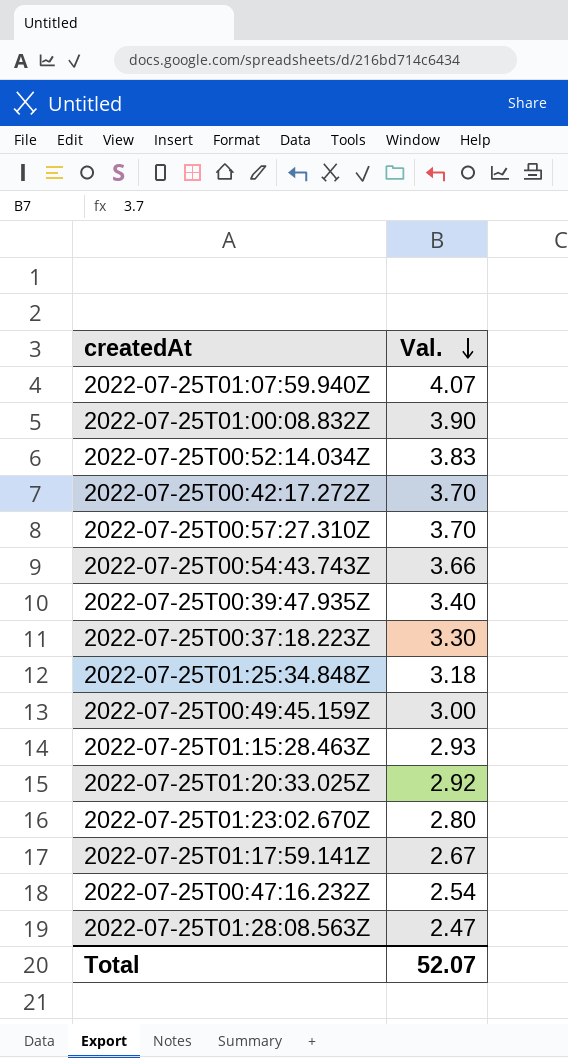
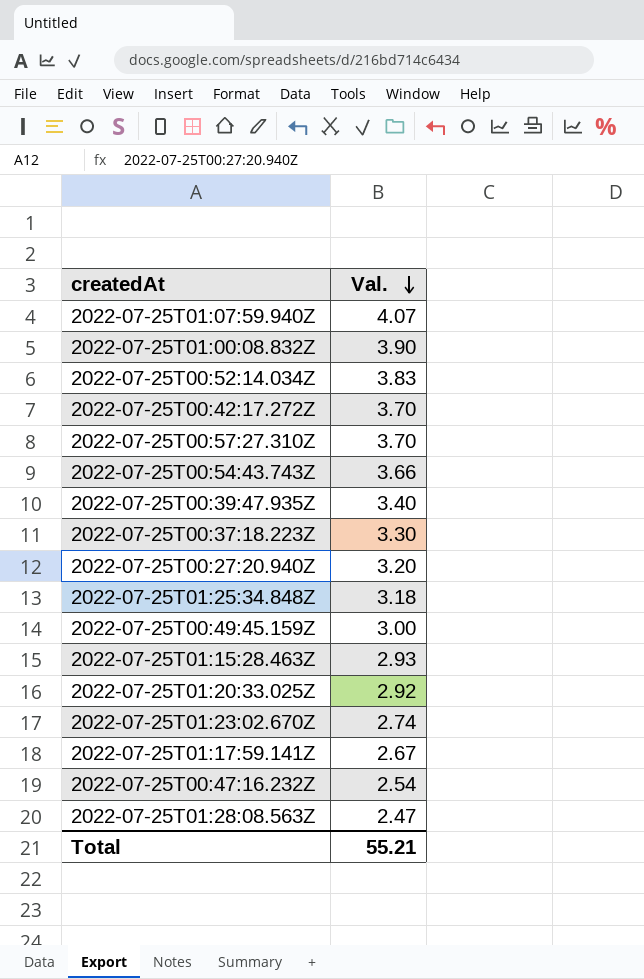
row 2022-07-25T00:27:20.940Z: none -> 3.20
2022-07-25T01:23:02.670Z | Val.: 2.80 -> 2.74
Total | Val.: 52.07 -> 55.21

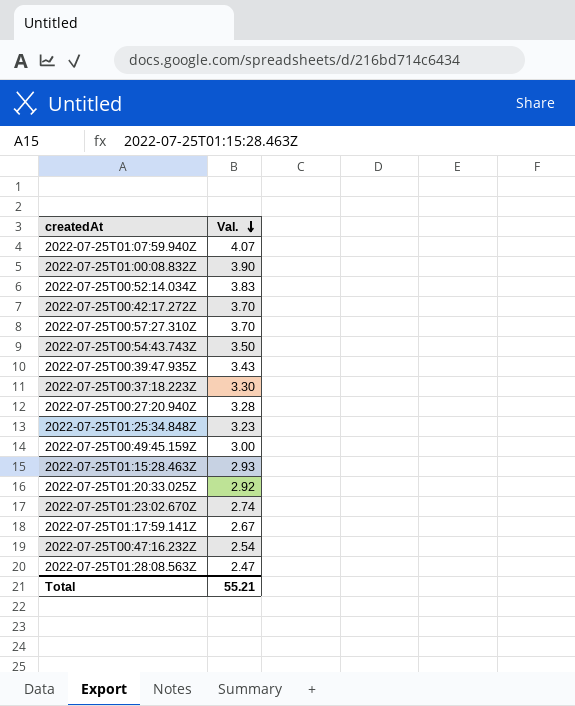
2022-07-25T00:54:43.743Z | Val.: 3.66 -> 3.50
2022-07-25T00:39:47.935Z | Val.: 3.40 -> 3.43
2022-07-25T00:27:20.940Z | Val.: 3.20 -> 3.28
2022-07-25T01:25:34.848Z | Val.: 3.18 -> 3.23

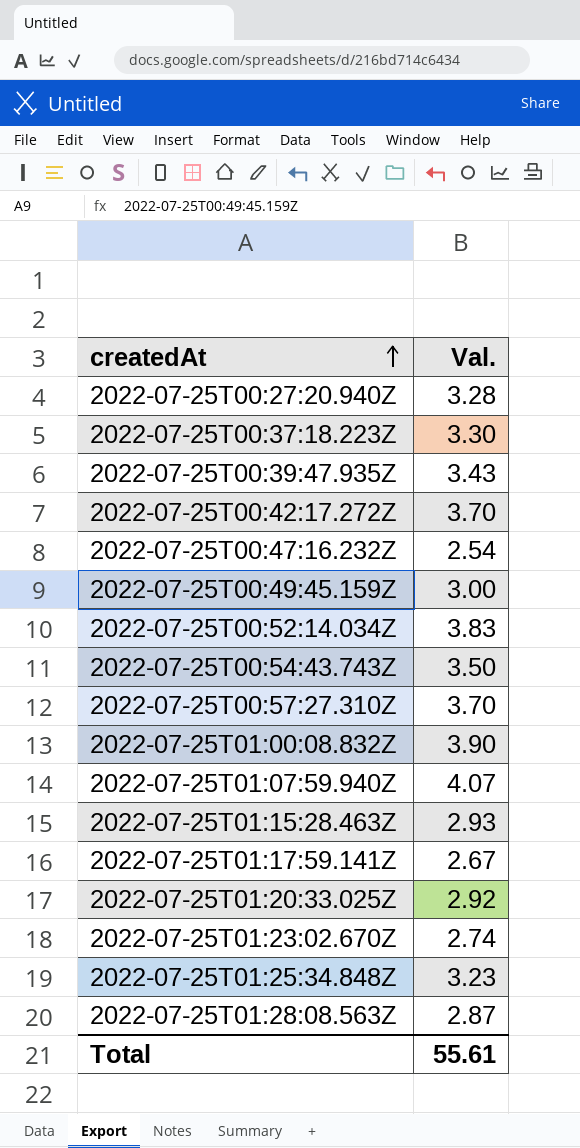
row order: Val. descending -> createdAt ascending
2022-07-25T01:28:08.563Z | Val.: 2.47 -> 2.87
Total | Val.: 55.21 -> 55.61

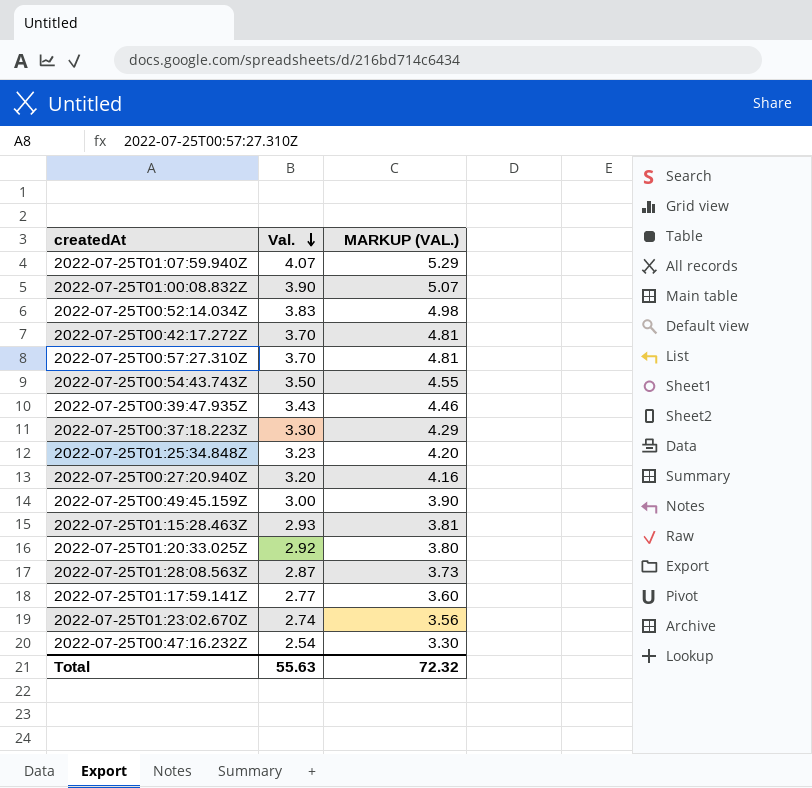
row order: createdAt ascending -> Val. descending
column MARKUP (VAL.) | formula: none -> [Val.] * 1.3
2022-07-25T00:27:20.940Z | Val.: 3.28 -> 3.20
2022-07-25T01:17:59.141Z | Val.: 2.67 -> 2.77
Total | Val.: 55.61 -> 55.63

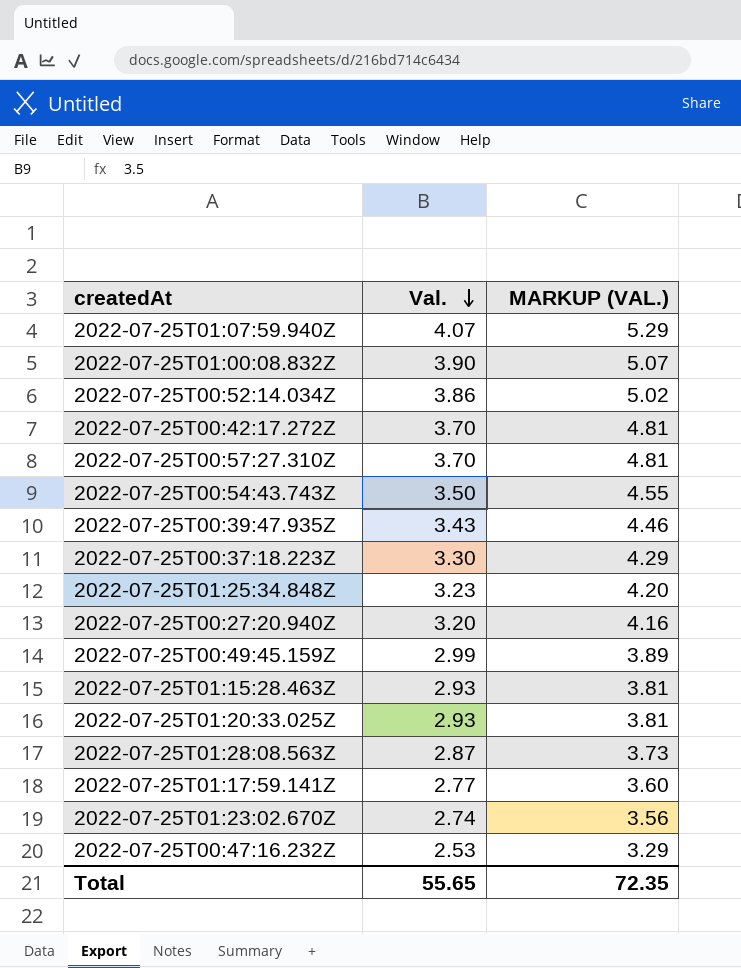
2022-07-25T00:52:14.034Z | Val.: 3.83 -> 3.86
2022-07-25T00:52:14.034Z | MARKUP (VAL.): 4.98 -> 5.02
2022-07-25T00:49:45.159Z | Val.: 3.00 -> 2.99
2022-07-25T00:49:45.159Z | MARKUP (VAL.): 3.90 -> 3.89
2022-07-25T01:20:33.025Z | Val.: 2.92 -> 2.93
2022-07-25T01:20:33.025Z | MARKUP (VAL.): 3.80 -> 3.81
2022-07-25T00:47:16.232Z | Val.: 2.54 -> 2.53
2022-07-25T00:47:16.232Z | MARKUP (VAL.): 3.30 -> 3.29
Total | Val.: 55.63 -> 55.65
Total | MARKUP (VAL.): 72.32 -> 72.35

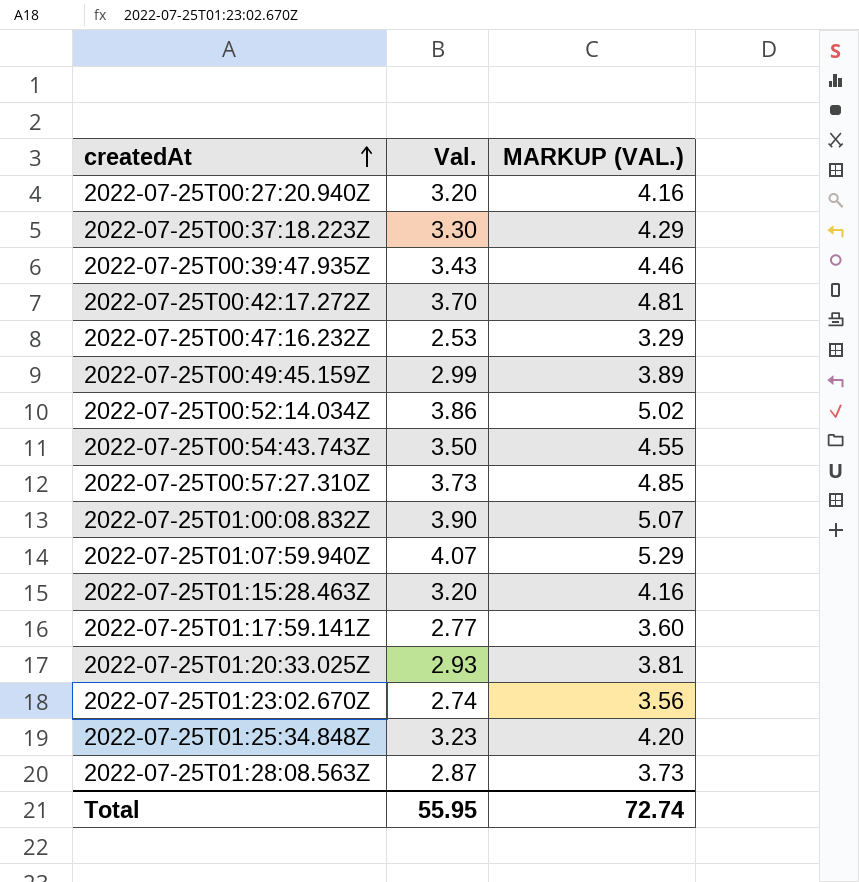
row order: Val. descending -> createdAt ascending
2022-07-25T00:57:27.310Z | Val.: 3.70 -> 3.73
2022-07-25T00:57:27.310Z | MARKUP (VAL.): 4.81 -> 4.85
2022-07-25T01:15:28.463Z | Val.: 2.93 -> 3.20
2022-07-25T01:15:28.463Z | MARKUP (VAL.): 3.81 -> 4.16
Total | Val.: 55.65 -> 55.95
Total | MARKUP (VAL.): 72.35 -> 72.74

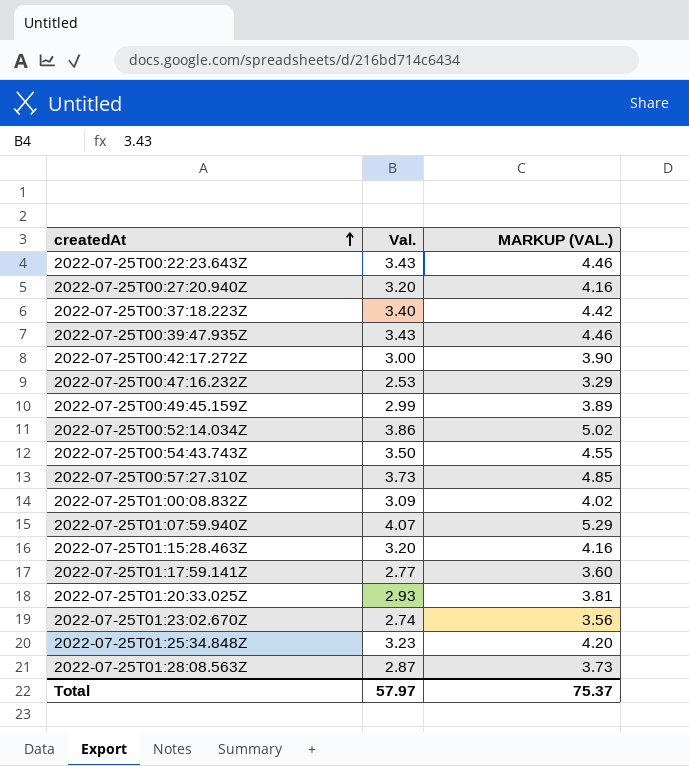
row 2022-07-25T00:22:23.643Z: none -> 3.43 | 4.46
2022-07-25T00:37:18.223Z | Val.: 3.30 -> 3.40
2022-07-25T00:37:18.223Z | MARKUP (VAL.): 4.29 -> 4.42
2022-07-25T00:42:17.272Z | Val.: 3.70 -> 3.00
2022-07-25T00:42:17.272Z | MARKUP (VAL.): 4.81 -> 3.90
2022-07-25T01:00:08.832Z | Val.: 3.90 -> 3.09
2022-07-25T01:00:08.832Z | MARKUP (VAL.): 5.07 -> 4.02
Total | Val.: 55.95 -> 57.97
Total | MARKUP (VAL.): 72.74 -> 75.37

